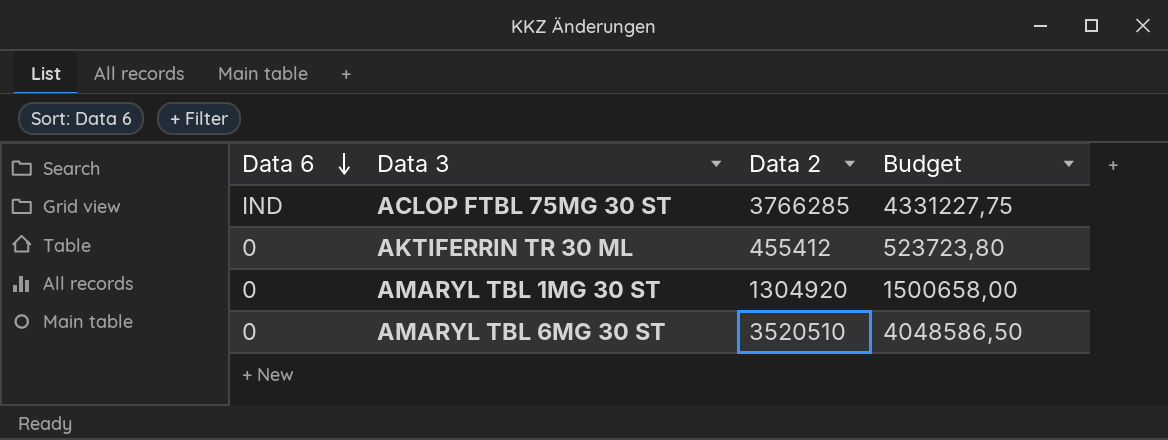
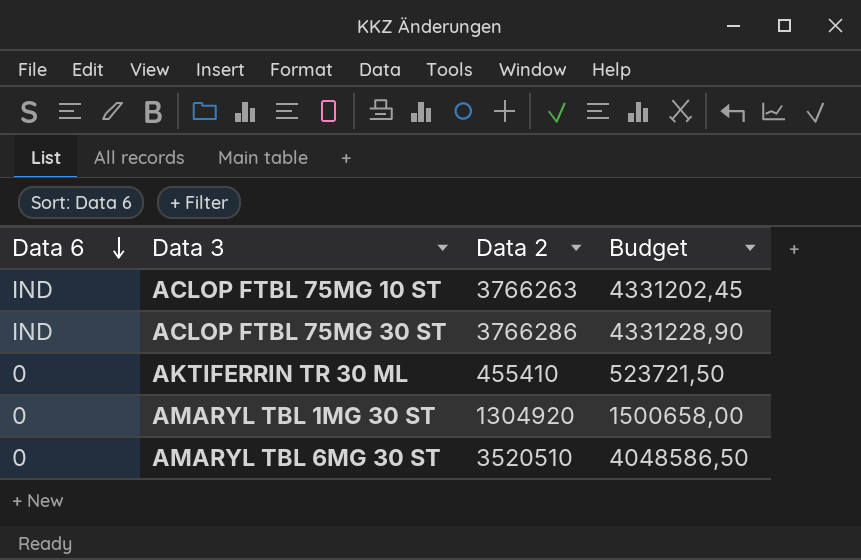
row ACLOP FTBL 75MG 10 ST: none -> IND | 3766263 | 4331202,45
ACLOP FTBL 75MG 30 ST | Data 2: 3766285 -> 3766286
ACLOP FTBL 75MG 30 ST | Budget: 4331227,75 -> 4331228,90
AKTIFERRIN TR 30 ML | Data 2: 455412 -> 455410
AKTIFERRIN TR 30 ML | Budget: 523723,80 -> 523721,50

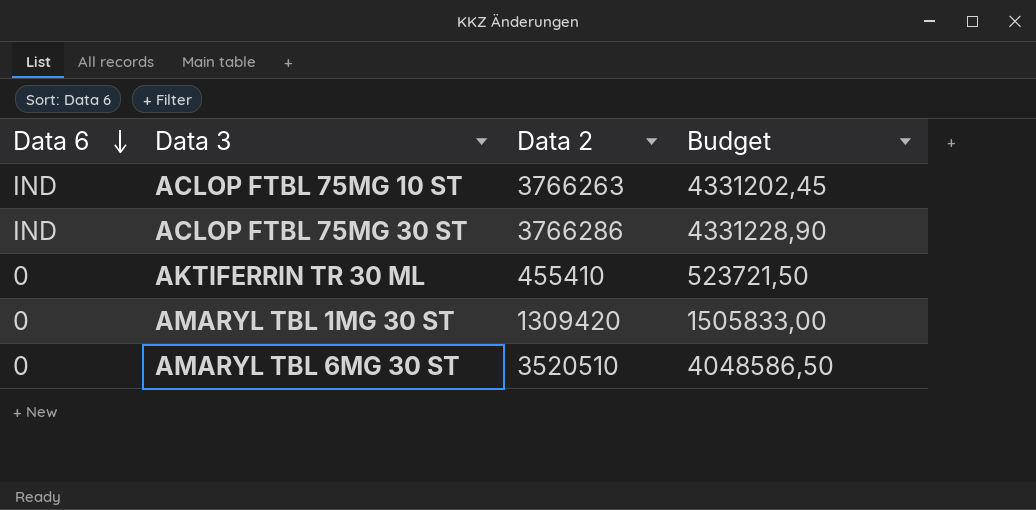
AMARYL TBL 1MG 30 ST | Data 2: 1304920 -> 1309420
AMARYL TBL 1MG 30 ST | Budget: 1500658,00 -> 1505833,00

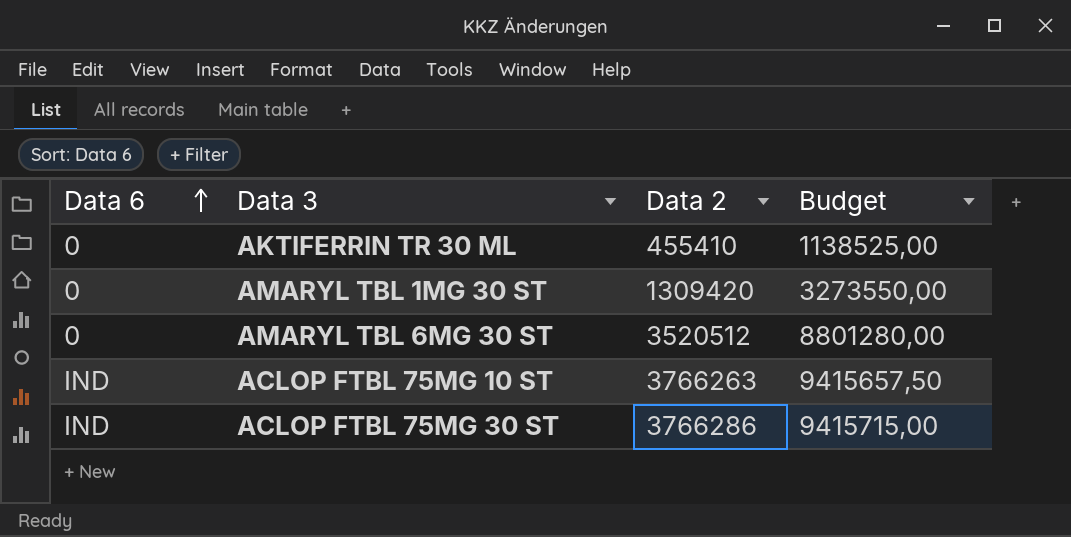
row order: Data 6 descending -> Data 6 ascending
column Budget | formula: [Data 2] * 1,15 -> [Data 2] * 2,5
AMARYL TBL 6MG 30 ST | Data 2: 3520510 -> 3520512

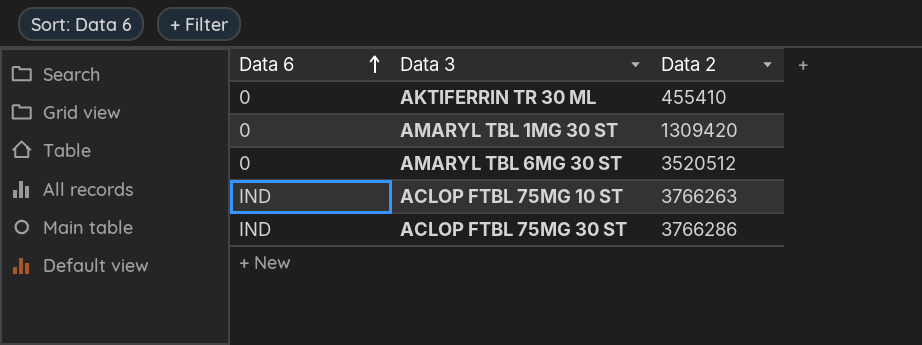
column Budget | formula: [Data 2] * 2,5 -> none

